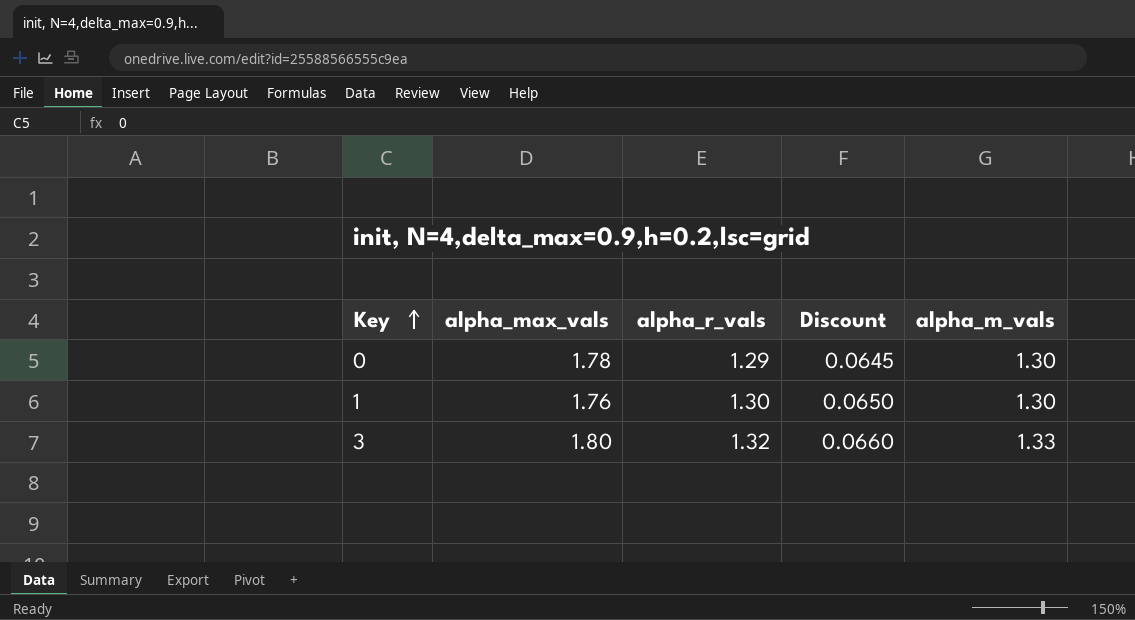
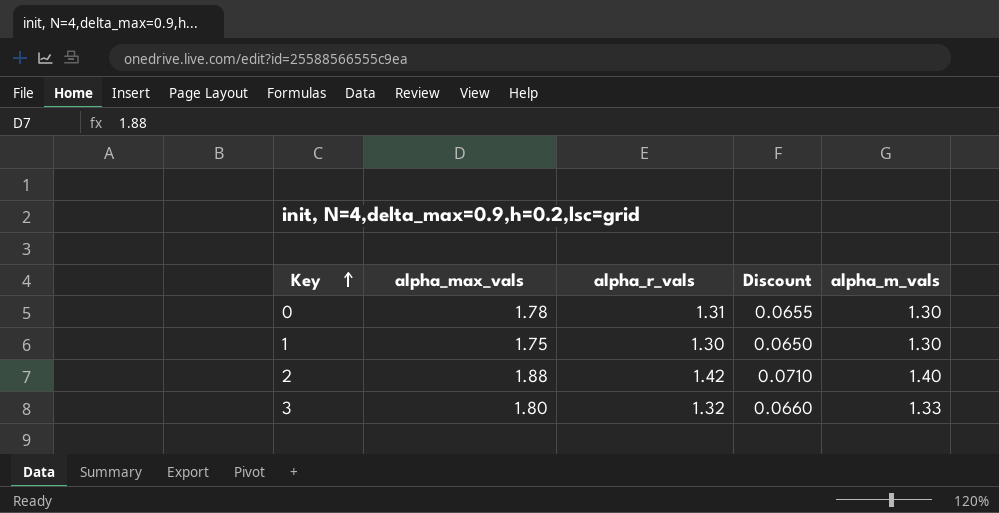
0 | alpha_r_vals: 1.29 -> 1.31
0 | Discount: 0.0645 -> 0.0655
1 | alpha_max_vals: 1.76 -> 1.75
row 2: none -> 1.88 | 1.42 | 0.0710 | 1.40

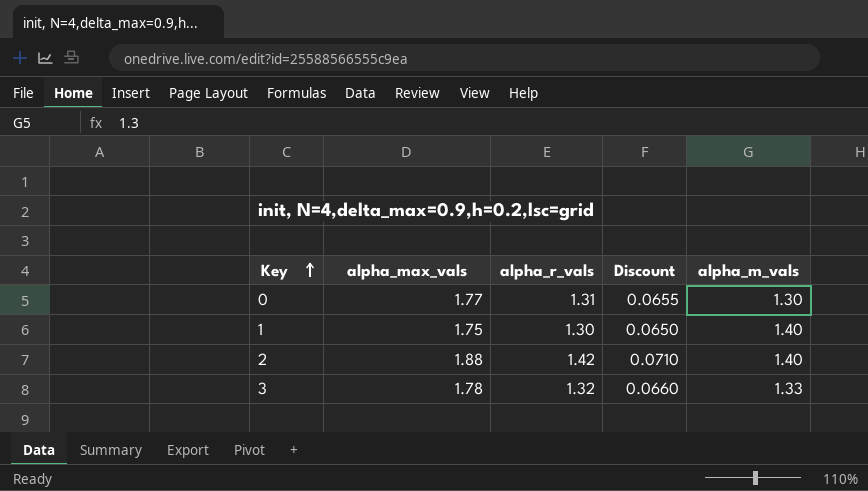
0 | alpha_max_vals: 1.78 -> 1.77
1 | alpha_m_vals: 1.30 -> 1.40
3 | alpha_max_vals: 1.80 -> 1.78

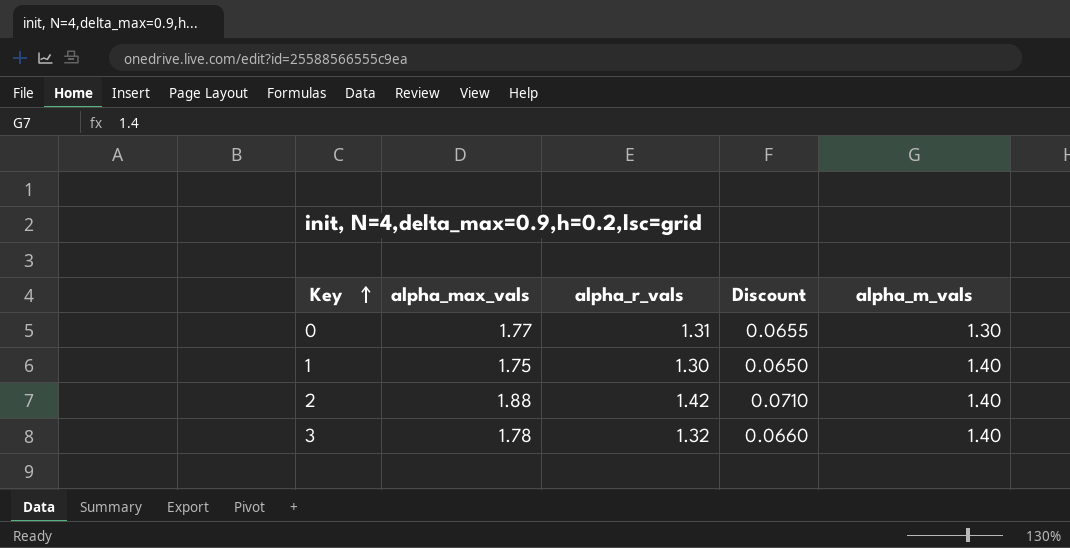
3 | alpha_m_vals: 1.33 -> 1.40

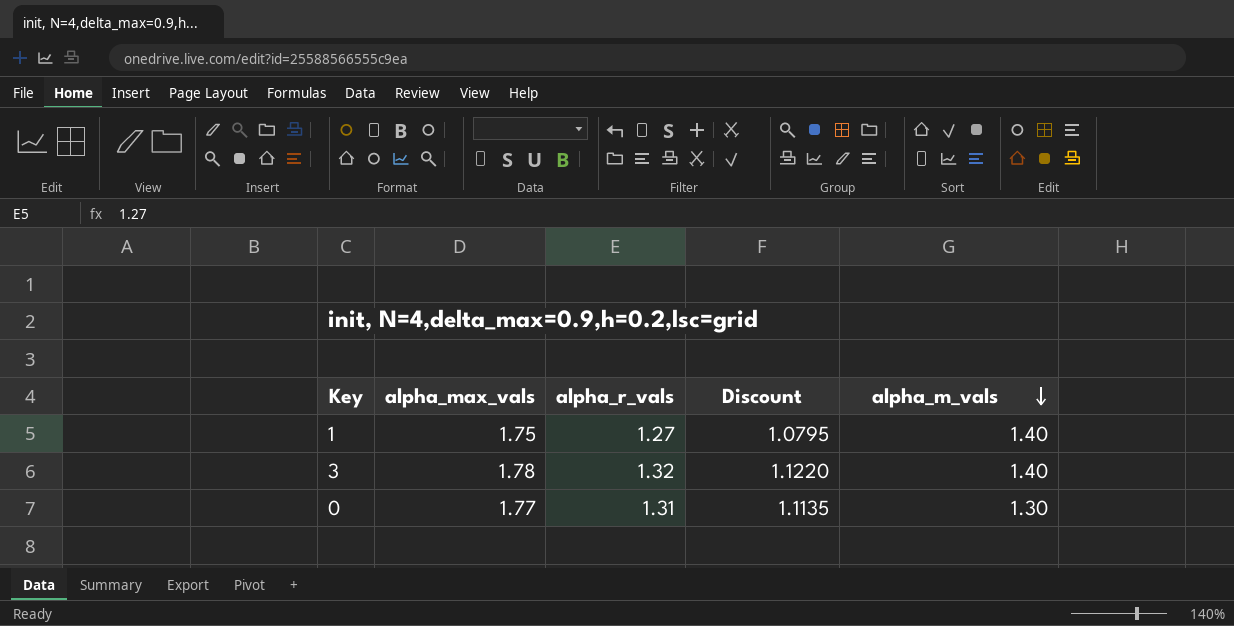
row order: Key ascending -> alpha_m_vals descending
column Discount | formula: [alpha_r_vals] * 0.05 -> [alpha_r_vals] * 0.85
row 2: 1.88 | 1.42 | 0.0710 | 1.40 -> none
1 | alpha_r_vals: 1.30 -> 1.27

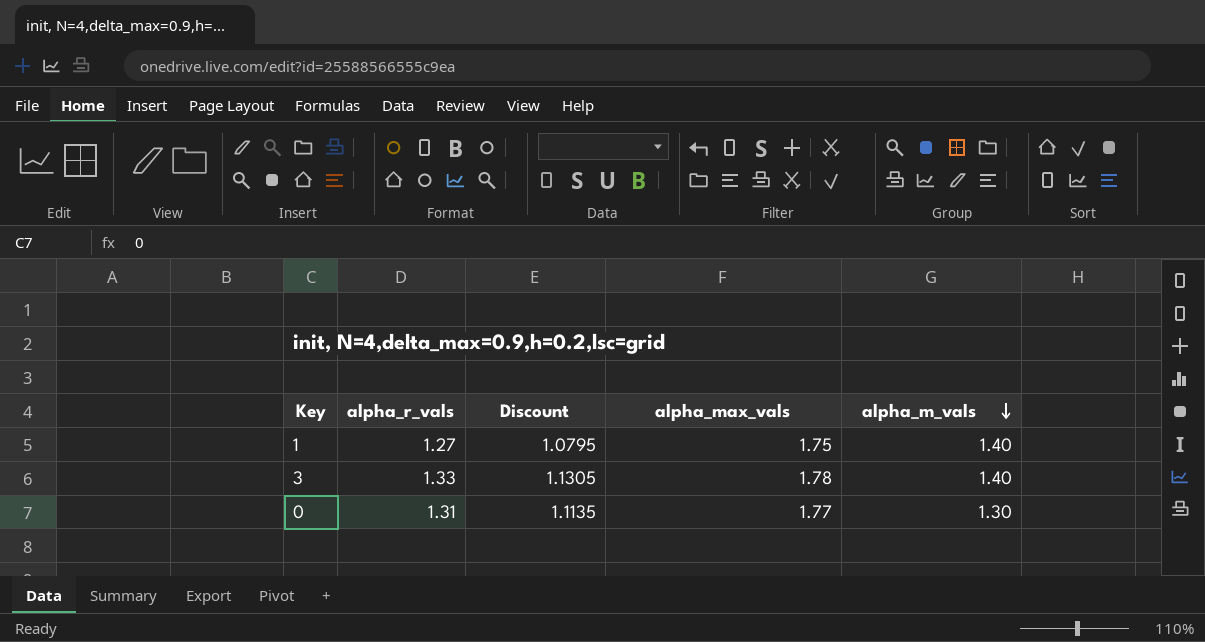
column alpha_max_vals | position: 2 -> 4
3 | alpha_r_vals: 1.32 -> 1.33
3 | Discount: 1.1220 -> 1.1305

